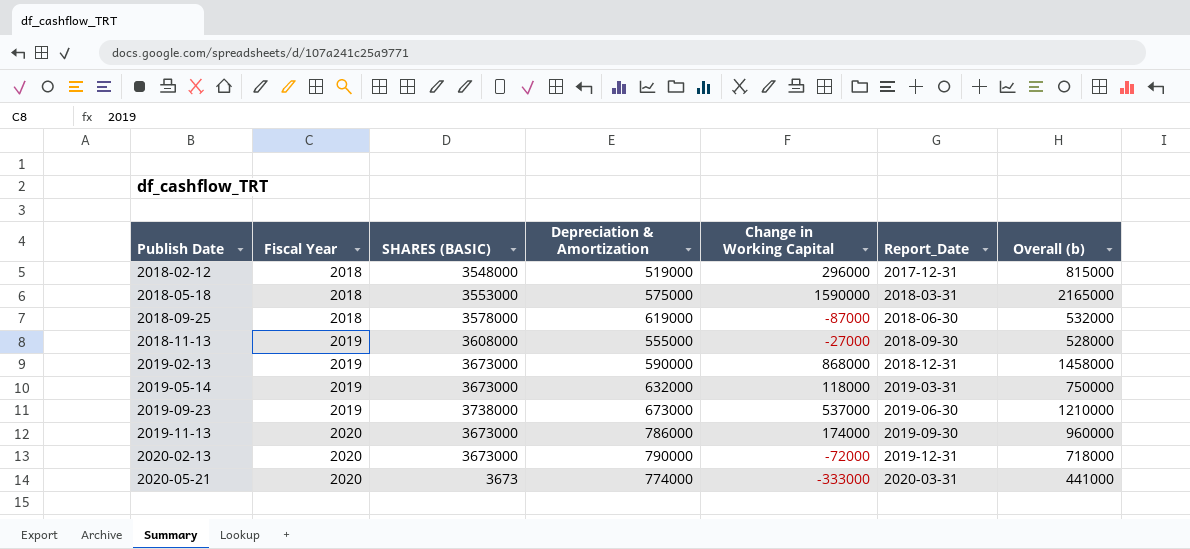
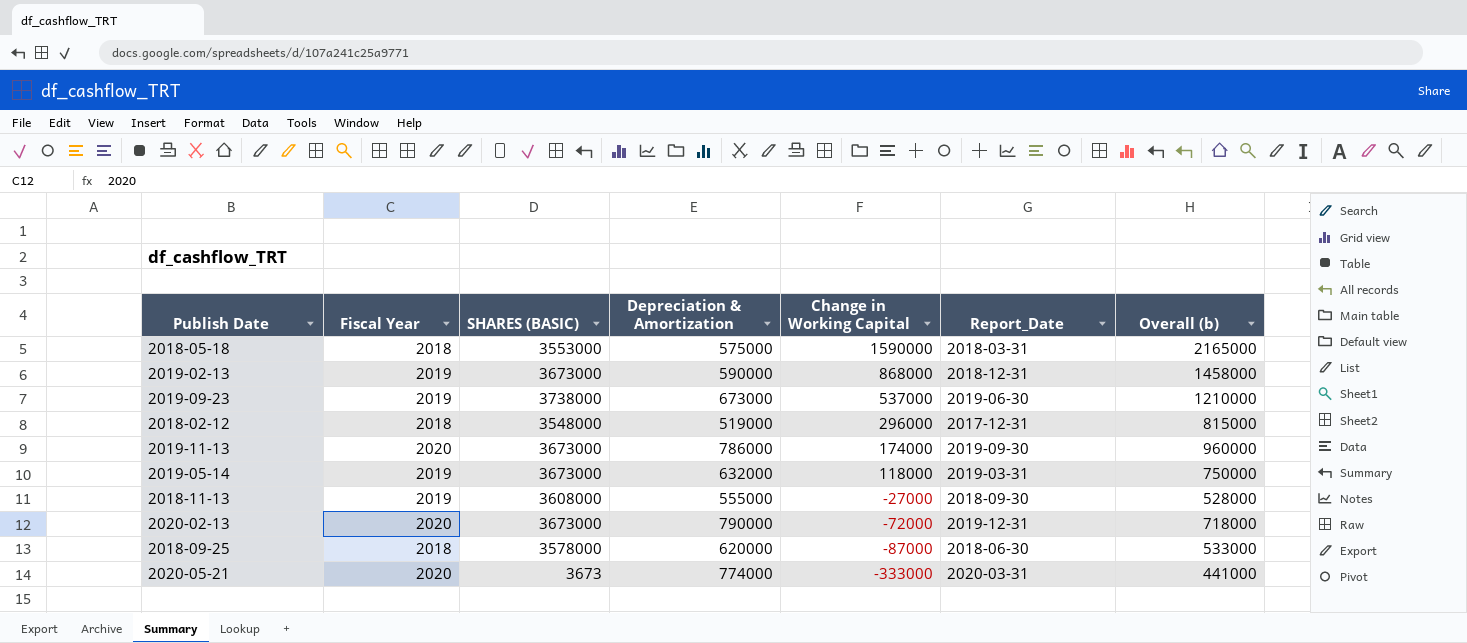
row order: Publish Date ascending -> Change in Working Capital descending
2018-09-25 | Depreciation & Amortization: 619000 -> 620000
2018-09-25 | Overall (b): 532000 -> 533000

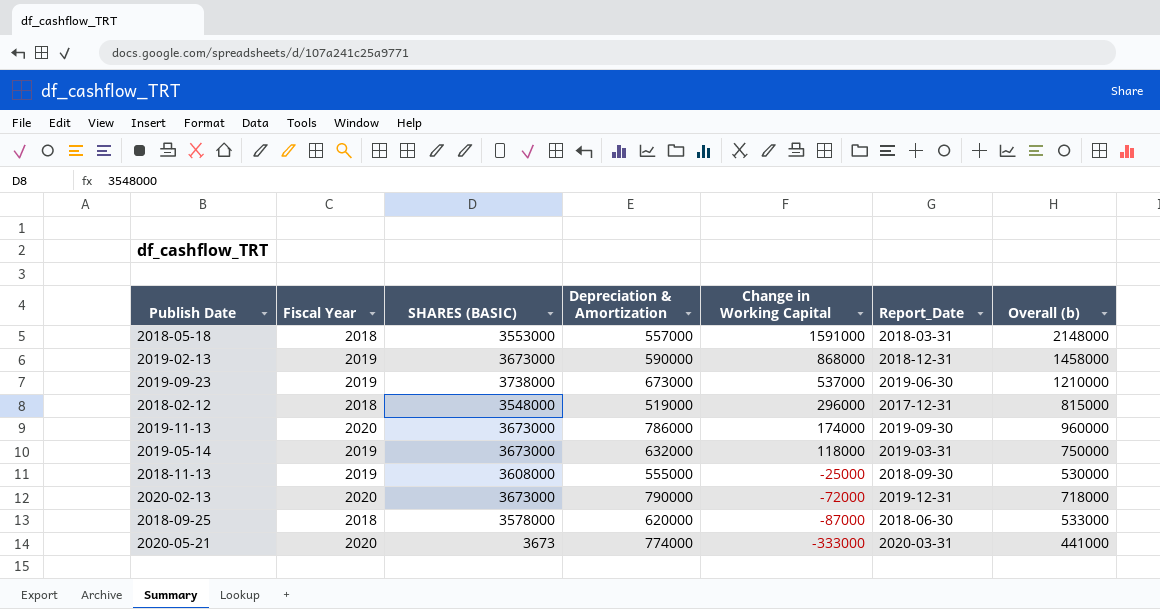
2018-05-18 | Depreciation & Amortization: 575000 -> 557000
2018-05-18 | Change in Working Capital: 1590000 -> 1591000
2018-05-18 | Overall (b): 2165000 -> 2148000
2018-11-13 | Change in Working Capital: -27000 -> -25000
2018-11-13 | Overall (b): 528000 -> 530000

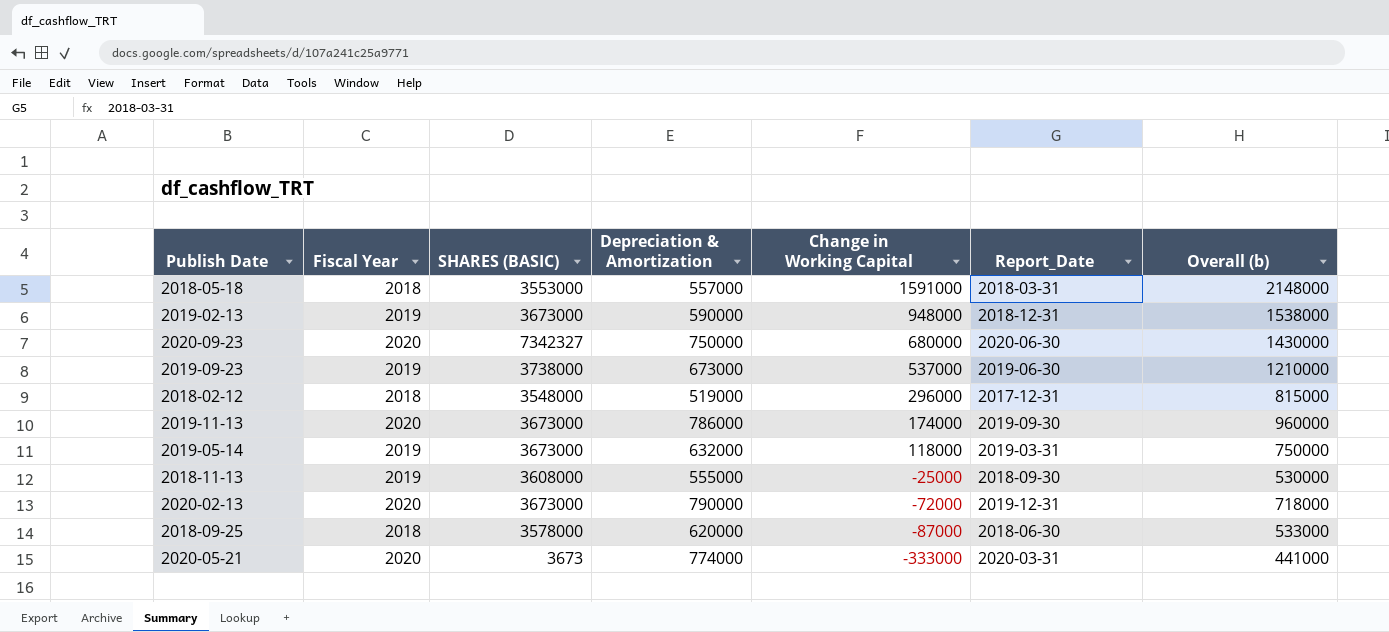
2019-02-13 | Change in Working Capital: 868000 -> 948000
2019-02-13 | Overall (b): 1458000 -> 1538000
row 2020-09-23: none -> 2020 | 7342327 | 750000 | 680000 | 2020-06-30 | 1430000

